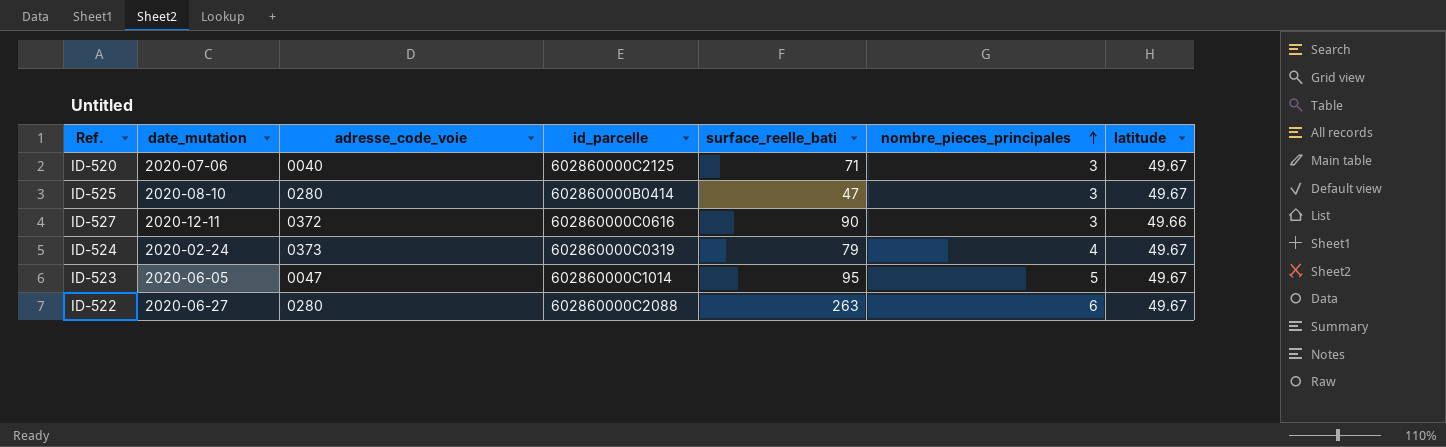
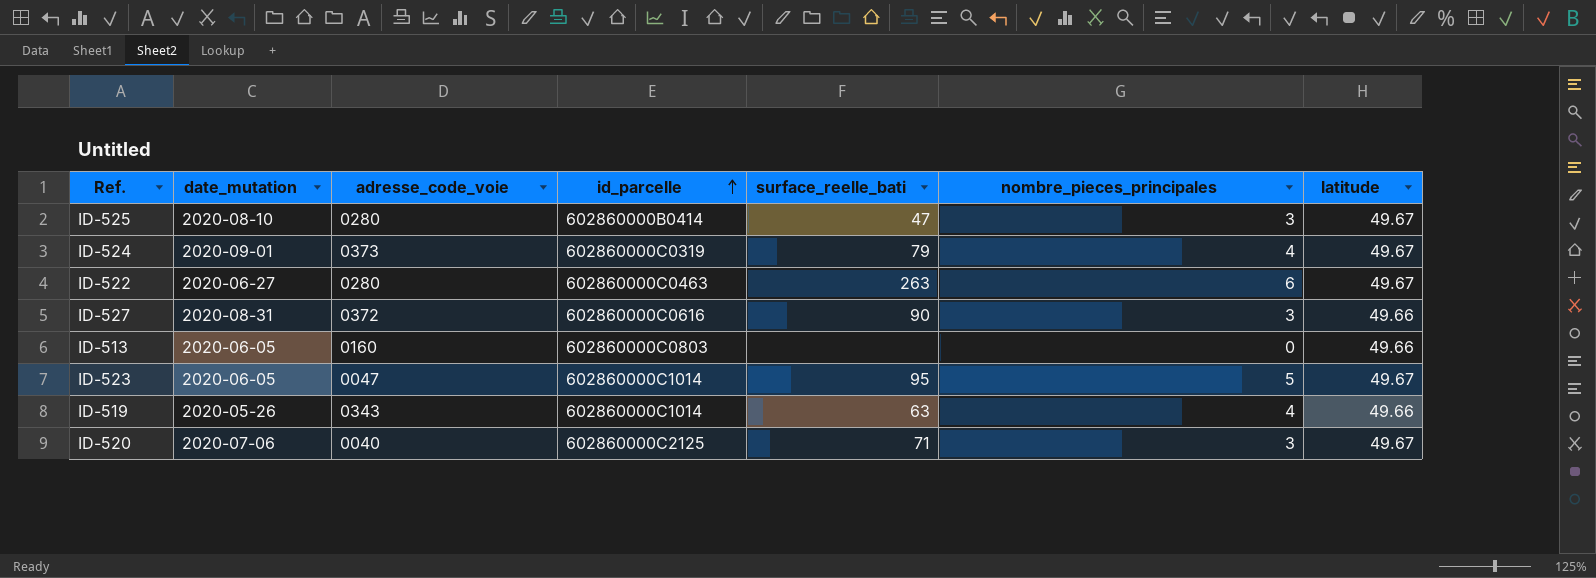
row order: nombre_pieces_principales ascending -> id_parcelle ascending
ID-524 | date_mutation: 2020-02-24 -> 2020-09-01
ID-522 | id_parcelle: 602860000C2088 -> 602860000C0463
ID-527 | date_mutation: 2020-12-11 -> 2020-08-31
row ID-513: none -> 2020-06-05 | 0160 | 602860000C0803 | none | 0 | 49.66
row ID-519: none -> 2020-05-26 | 0343 | 602860000C1014 | 63 | 4 | 49.66

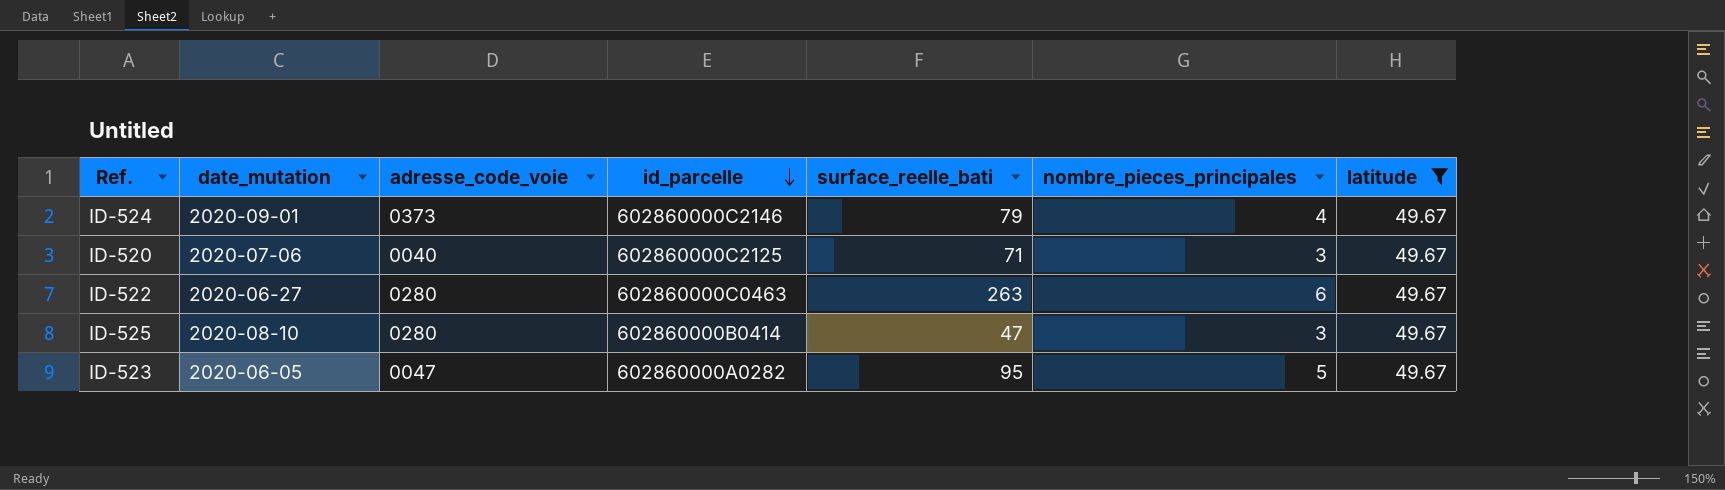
filter: none -> latitude = 49.67
row order: id_parcelle ascending -> id_parcelle descending
ID-524 | id_parcelle: 602860000C0319 -> 602860000C2146
ID-523 | id_parcelle: 602860000C1014 -> 602860000A0282

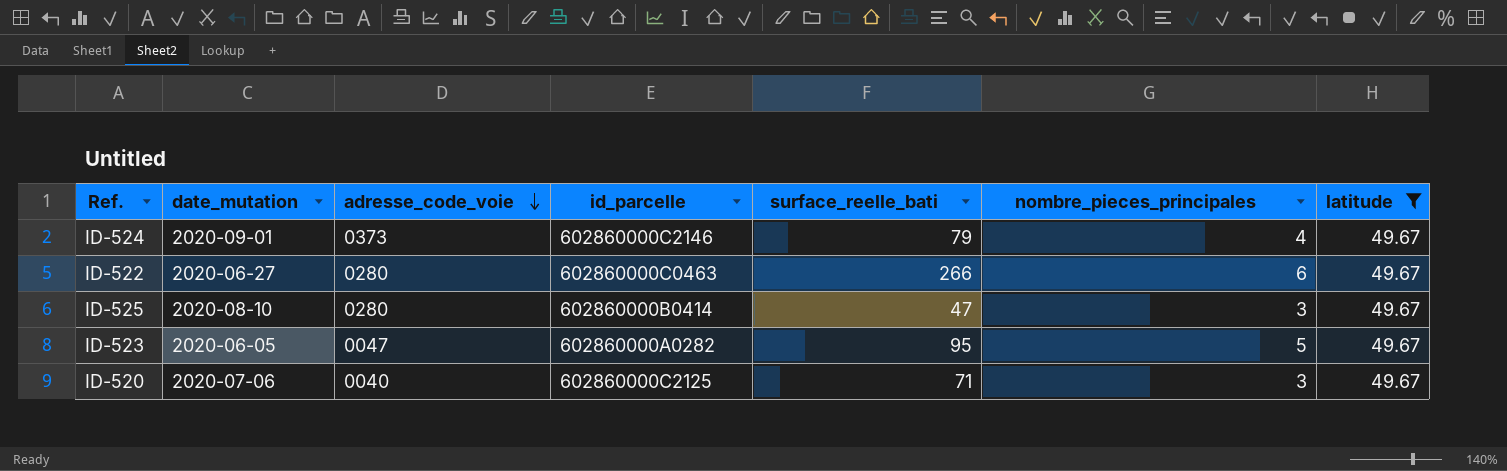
row order: id_parcelle descending -> adresse_code_voie descending
ID-522 | surface_reelle_bati: 263 -> 266

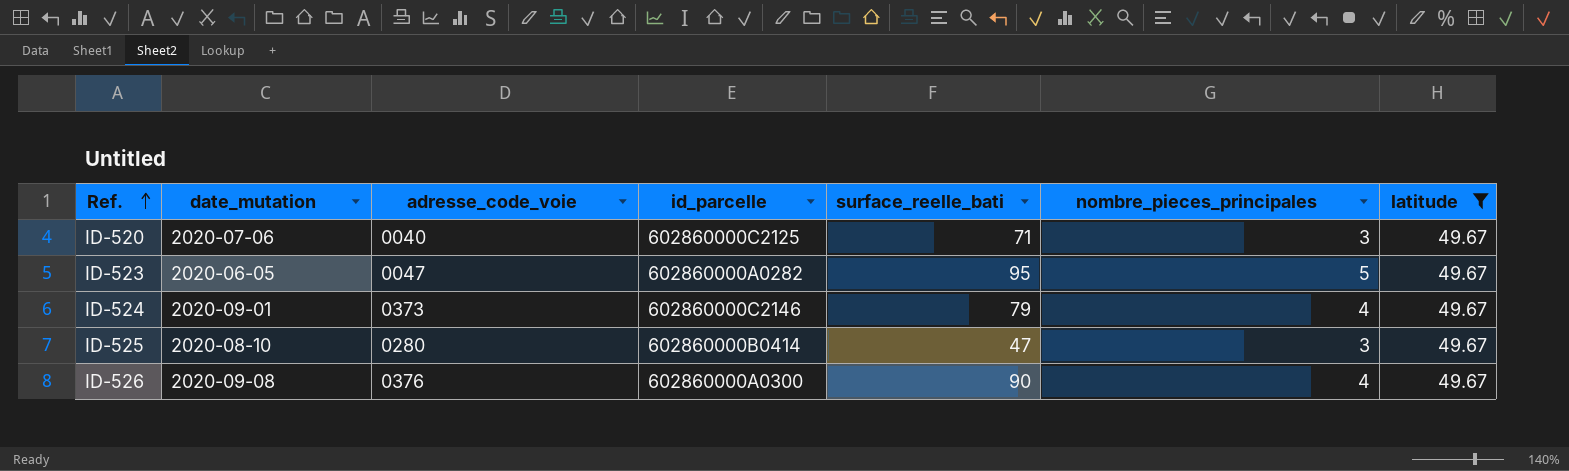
row order: adresse_code_voie descending -> Ref. ascending
row ID-522: 2020-06-27 | 0280 | 602860000C0463 | 266 | 6 | 49.67 -> none
row ID-526: none -> 2020-09-08 | 0376 | 602860000A0300 | 90 | 4 | 49.67

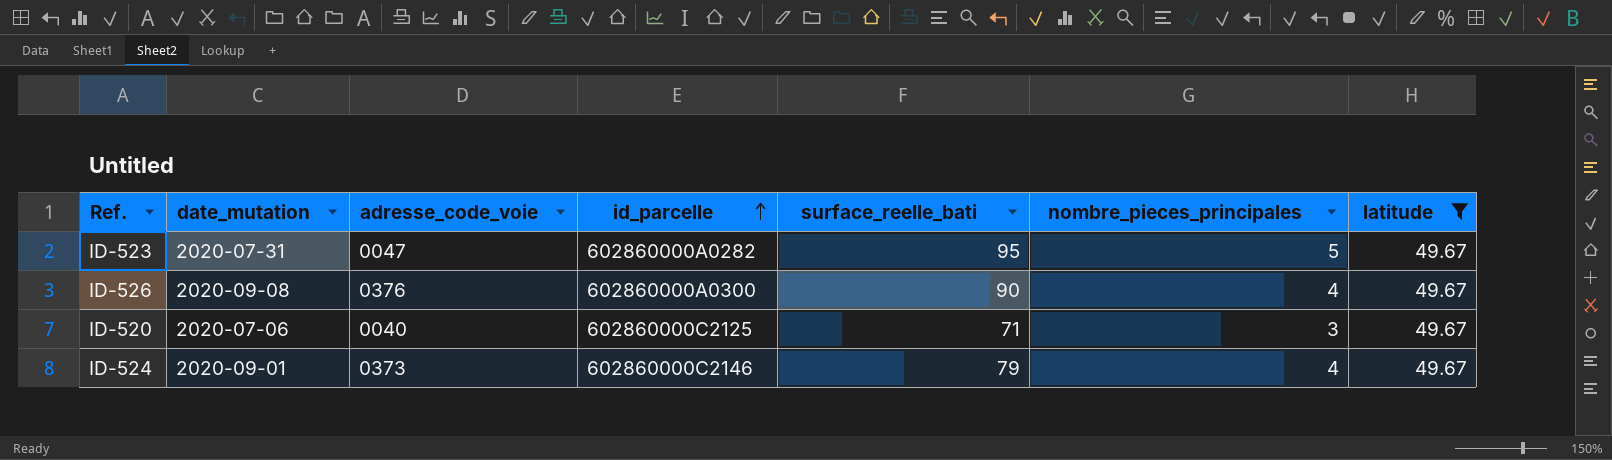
row order: Ref. ascending -> id_parcelle ascending
row ID-525: 2020-08-10 | 0280 | 602860000B0414 | 47 | 3 | 49.67 -> none
ID-523 | date_mutation: 2020-06-05 -> 2020-07-31

